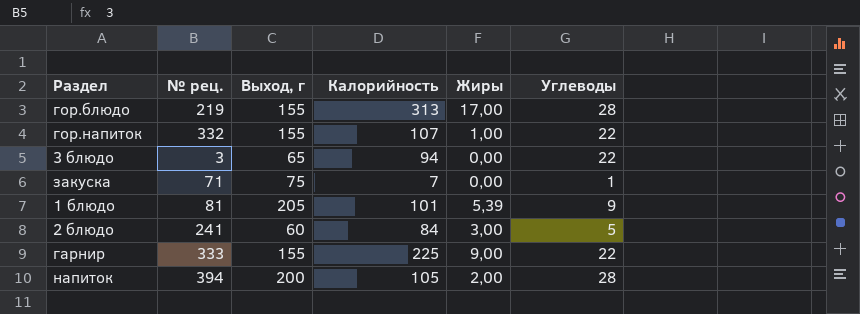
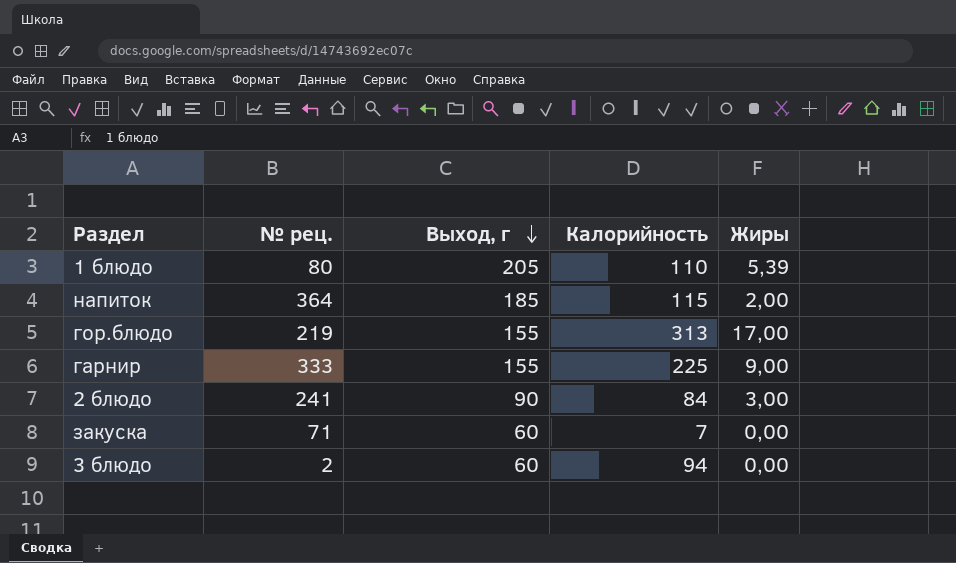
row order: none -> Выход, г descending
column Углеводы | position: 6 -> none
row гор.напиток: 332 | 155 | 107 | 1,00 | 22 -> none
1 блюдо | № рец.: 81 -> 80
1 блюдо | Калорийность: 101 -> 110
напиток | № рец.: 394 -> 364
напиток | Выход, г: 200 -> 185
напиток | Калорийность: 105 -> 115
2 блюдо | Выход, г: 60 -> 90
закуска | Выход, г: 75 -> 60
3 блюдо | № рец.: 3 -> 2
3 блюдо | Выход, г: 65 -> 60

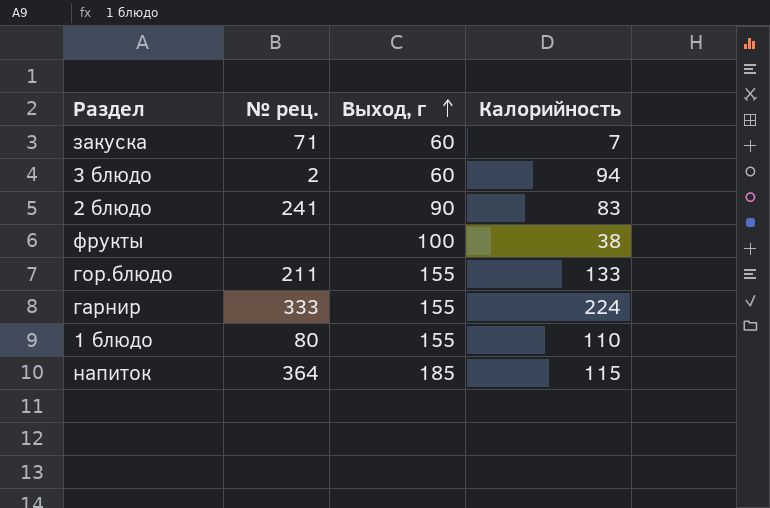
row order: Выход, г descending -> Выход, г ascending
column Жиры | position: 5 -> none
2 блюдо | Калорийность: 84 -> 83
row фрукты: none -> none | 100 | 38
гор.блюдо | № рец.: 219 -> 211
гор.блюдо | Калорийность: 313 -> 133
гарнир | Калорийность: 225 -> 224
1 блюдо | Выход, г: 205 -> 155

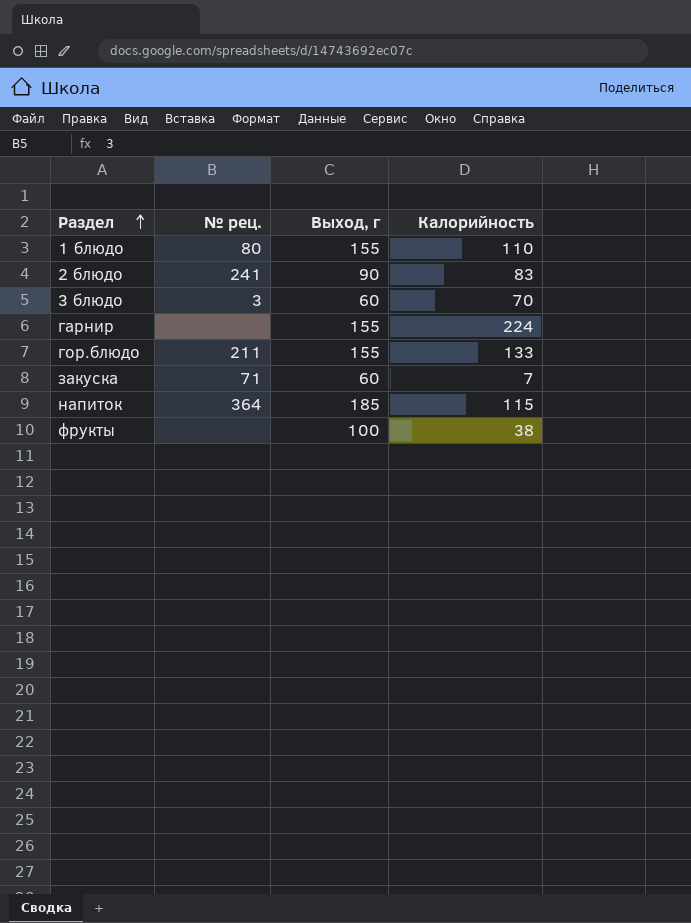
row order: Выход, г ascending -> Раздел ascending
3 блюдо | № рец.: 2 -> 3
3 блюдо | Калорийность: 94 -> 70
гарнир | № рец.: 333 -> none

